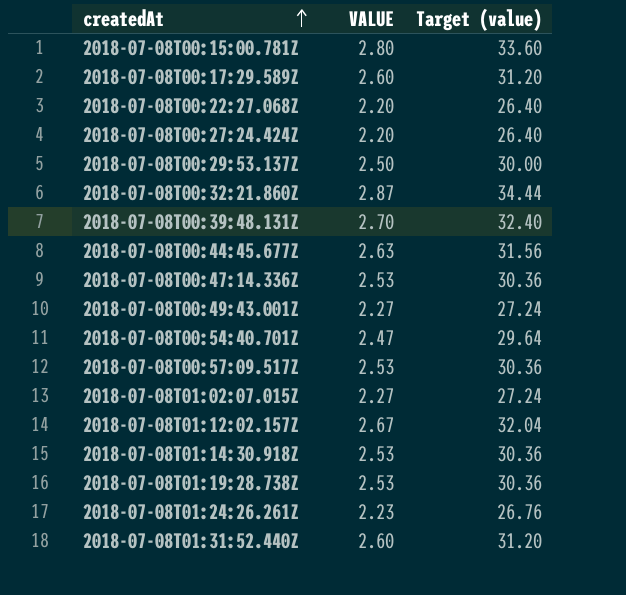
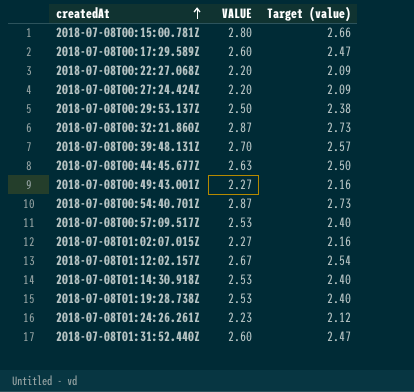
column Target (value) | formula: [VALUE] * 12 -> [VALUE] * 0.95
row 2018-07-08T00:47:14.336Z: 2.53 | 30.36 -> none
2018-07-08T00:54:40.701Z | VALUE: 2.47 -> 2.87

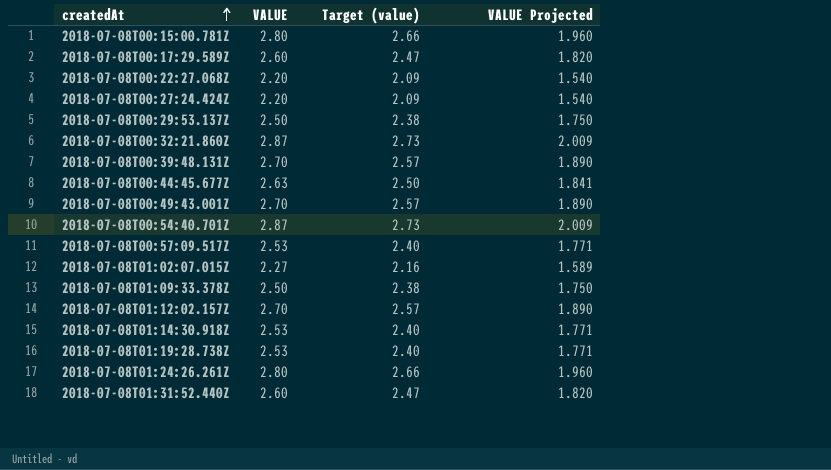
column VALUE Projected | formula: none -> [VALUE] * 0.7
2018-07-08T00:49:43.001Z | VALUE: 2.27 -> 2.70
2018-07-08T00:49:43.001Z | Target (value): 2.16 -> 2.57
row 2018-07-08T01:09:33.378Z: none -> 2.50 | 2.38 | 1.750
2018-07-08T01:12:02.157Z | VALUE: 2.67 -> 2.70
2018-07-08T01:12:02.157Z | Target (value): 2.54 -> 2.57
2018-07-08T01:24:26.261Z | VALUE: 2.23 -> 2.80
2018-07-08T01:24:26.261Z | Target (value): 2.12 -> 2.66

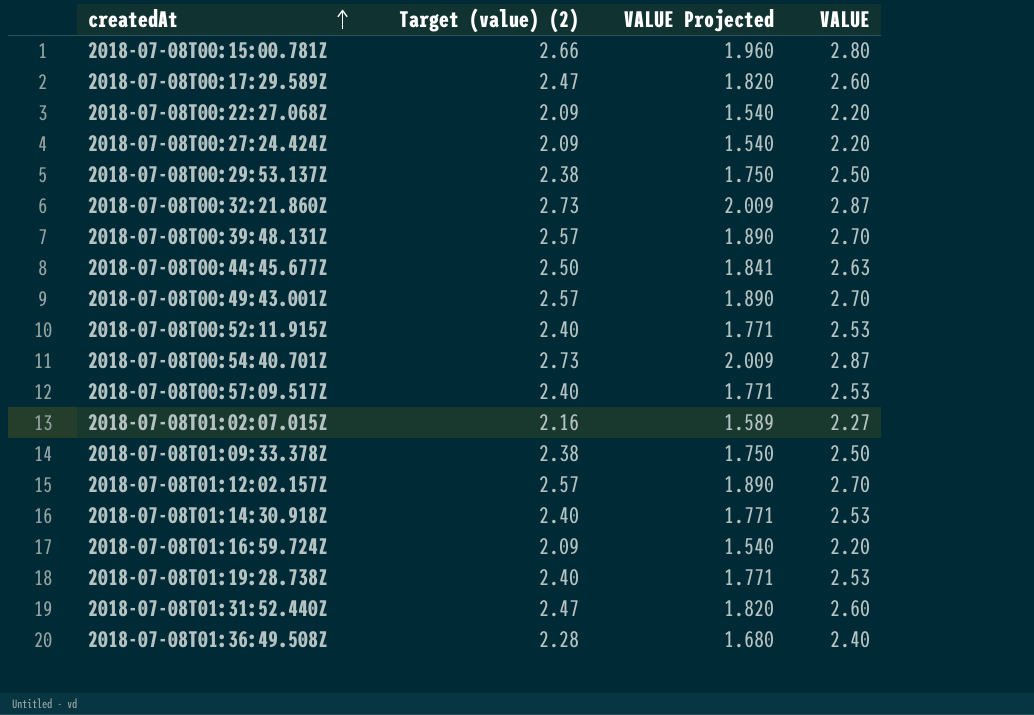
column name: Target (value) -> Target (value) (2)
column VALUE | position: 2 -> 4
row 2018-07-08T01:24:26.261Z: 2.80 | 2.66 | 1.960 -> none
row 2018-07-08T00:52:11.915Z: none -> 2.40 | 1.771 | 2.53
row 2018-07-08T01:16:59.724Z: none -> 2.09 | 1.540 | 2.20
row 2018-07-08T01:36:49.508Z: none -> 2.28 | 1.680 | 2.40

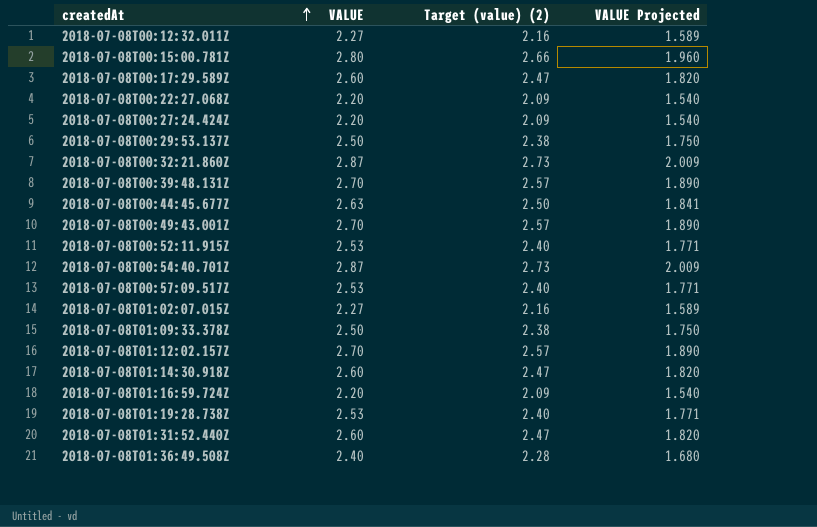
column VALUE | position: 4 -> 2
row 2018-07-08T00:12:32.011Z: none -> 2.27 | 2.16 | 1.589
2018-07-08T01:14:30.918Z | VALUE: 2.53 -> 2.60
2018-07-08T01:14:30.918Z | Target (value) (2): 2.40 -> 2.47
2018-07-08T01:14:30.918Z | VALUE Projected: 1.771 -> 1.820

